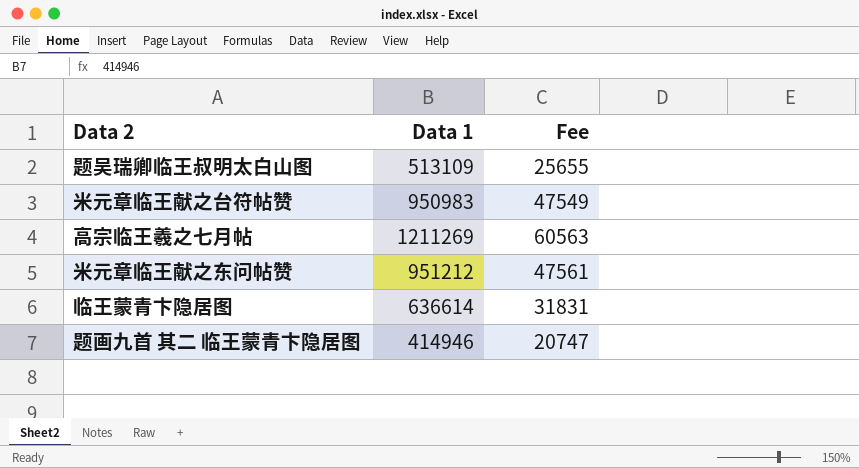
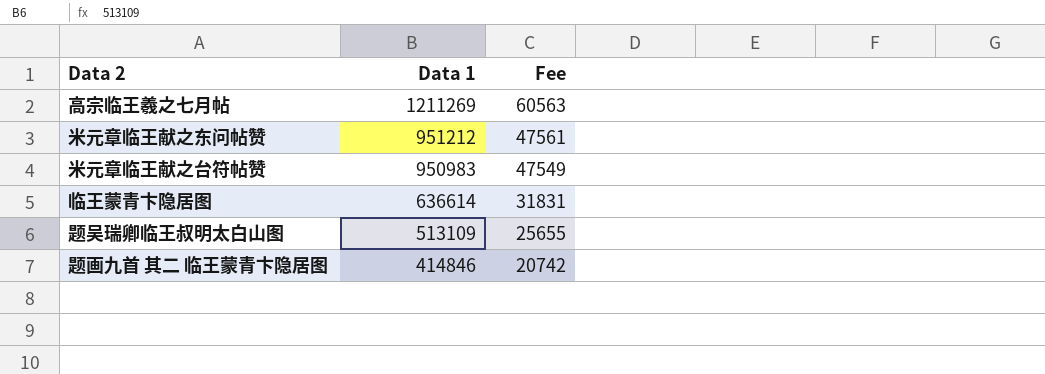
row order: none -> Data 1 descending
题画九首 其二 临王蒙青卞隐居图 | Data 1: 414946 -> 414846
题画九首 其二 临王蒙青卞隐居图 | Fee: 20747 -> 20742

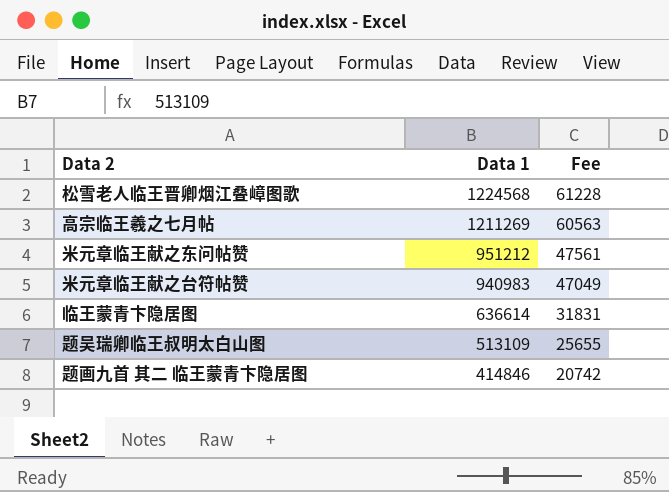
row 松雪老人临王晋卿烟江叠嶂图歌: none -> 1224568 | 61228
米元章临王献之台符帖赞 | Data 1: 950983 -> 940983
米元章临王献之台符帖赞 | Fee: 47549 -> 47049

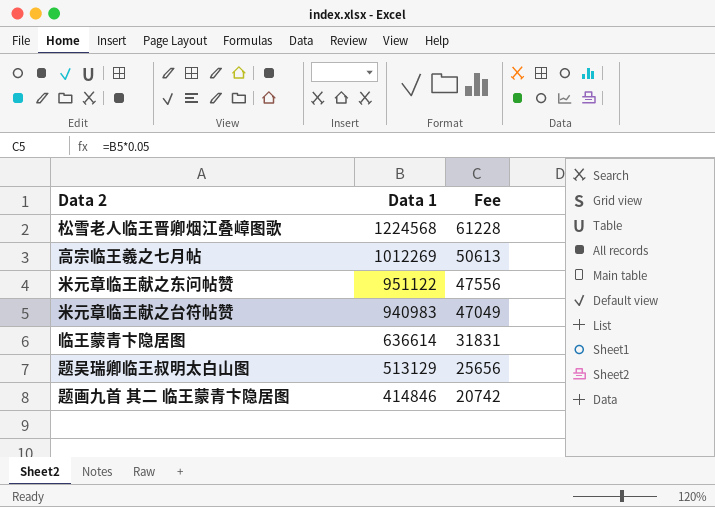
高宗临王羲之七月帖 | Data 1: 1211269 -> 1012269
高宗临王羲之七月帖 | Fee: 60563 -> 50613
米元章临王献之东问帖赞 | Data 1: 951212 -> 951122
米元章临王献之东问帖赞 | Fee: 47561 -> 47556
题吴瑞卿临王叔明太白山图 | Data 1: 513109 -> 513129
题吴瑞卿临王叔明太白山图 | Fee: 25655 -> 25656

